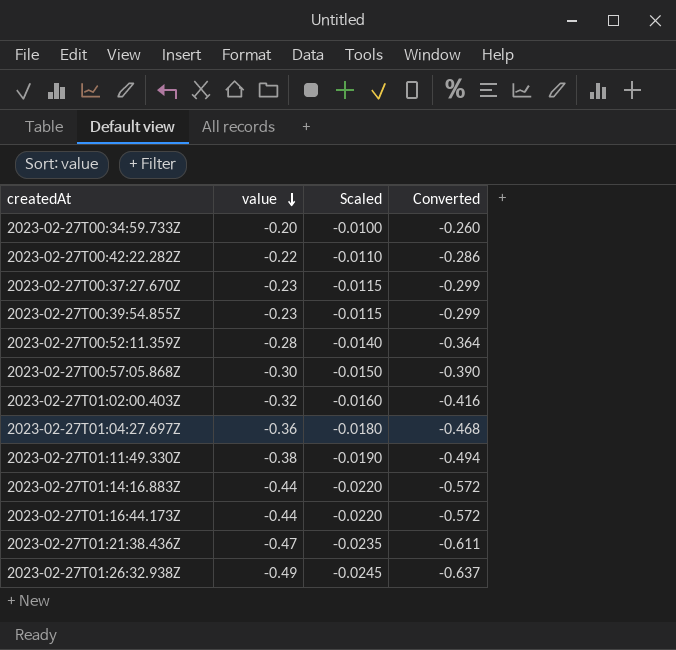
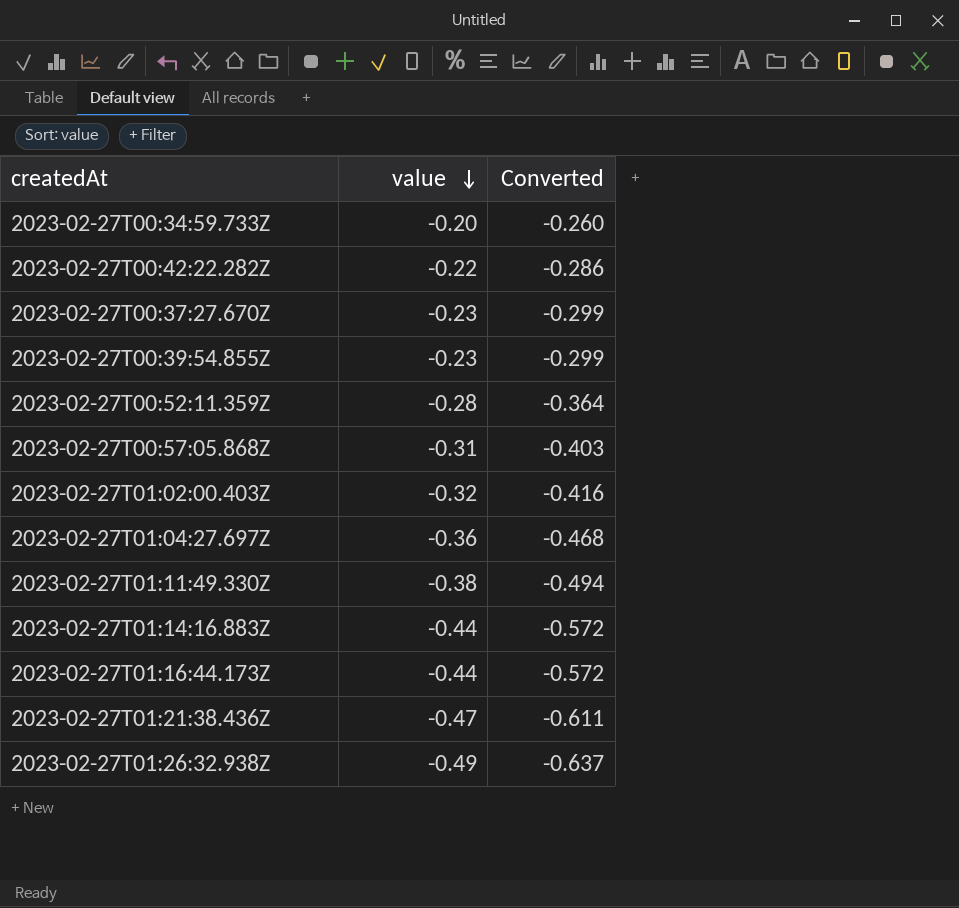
column Scaled | formula: [value] * 0.05 -> none
2023-02-27T00:57:05.868Z | value: -0.30 -> -0.31
2023-02-27T00:57:05.868Z | Converted: -0.390 -> -0.403

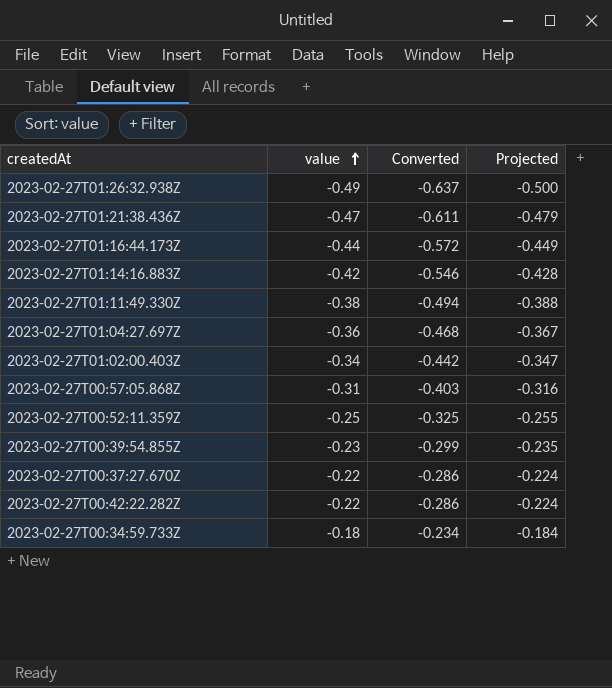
row order: value descending -> value ascending
column Projected | formula: none -> [value] * 1.02
2023-02-27T01:14:16.883Z | value: -0.44 -> -0.42
2023-02-27T01:14:16.883Z | Converted: -0.572 -> -0.546
2023-02-27T01:02:00.403Z | value: -0.32 -> -0.34
2023-02-27T01:02:00.403Z | Converted: -0.416 -> -0.442
2023-02-27T00:52:11.359Z | value: -0.28 -> -0.25
2023-02-27T00:52:11.359Z | Converted: -0.364 -> -0.325
2023-02-27T00:37:27.670Z | value: -0.23 -> -0.22
2023-02-27T00:37:27.670Z | Converted: -0.299 -> -0.286
2023-02-27T00:34:59.733Z | value: -0.20 -> -0.18
2023-02-27T00:34:59.733Z | Converted: -0.260 -> -0.234

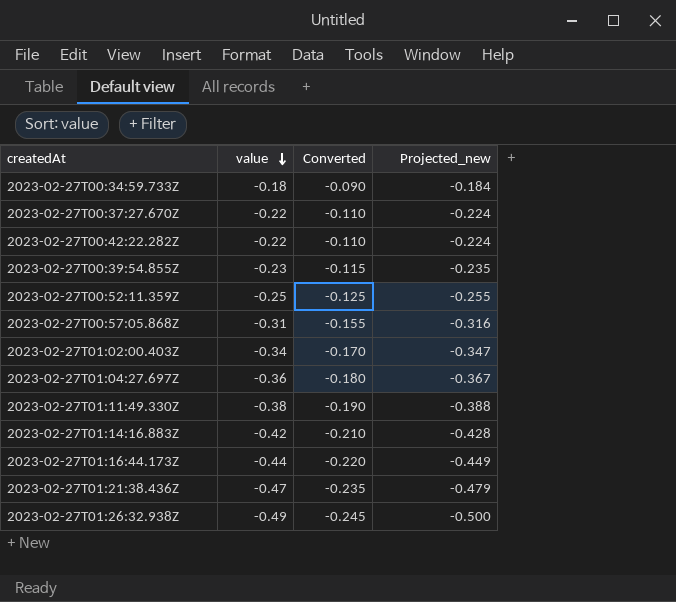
row order: value ascending -> value descending
column Converted | formula: [value] * 1.3 -> [value] * 0.5
column name: Projected -> Projected_new

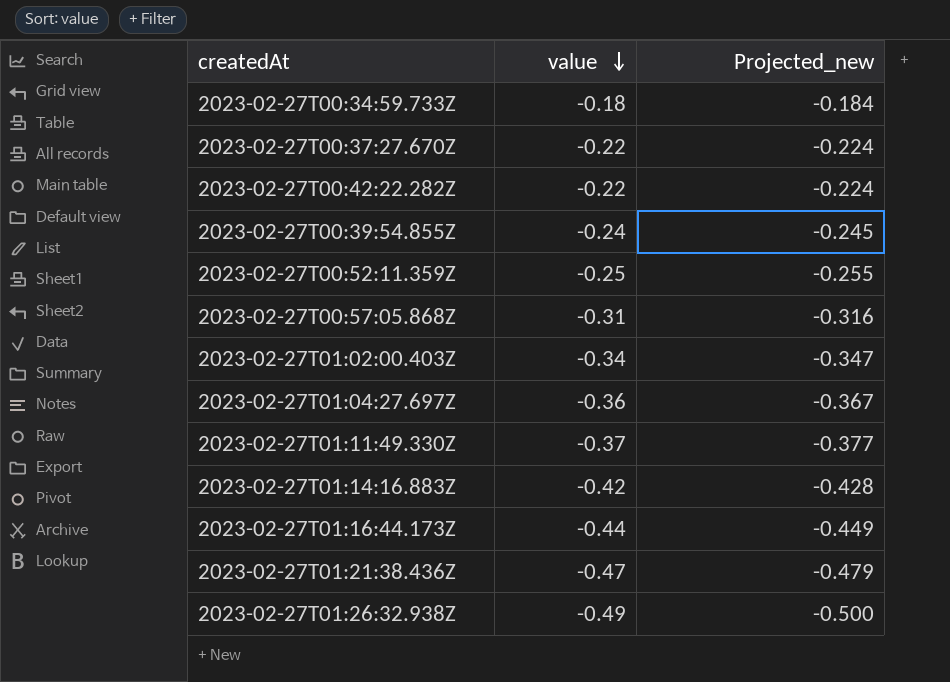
column Converted | formula: [value] * 0.5 -> none
2023-02-27T00:39:54.855Z | value: -0.23 -> -0.24
2023-02-27T00:39:54.855Z | Projected_new: -0.235 -> -0.245
2023-02-27T01:11:49.330Z | value: -0.38 -> -0.37
2023-02-27T01:11:49.330Z | Projected_new: -0.388 -> -0.377

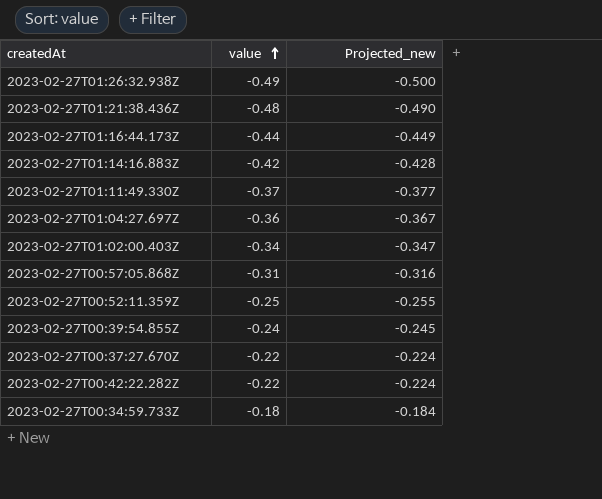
row order: value descending -> value ascending
2023-02-27T01:21:38.436Z | value: -0.47 -> -0.48
2023-02-27T01:21:38.436Z | Projected_new: -0.479 -> -0.490

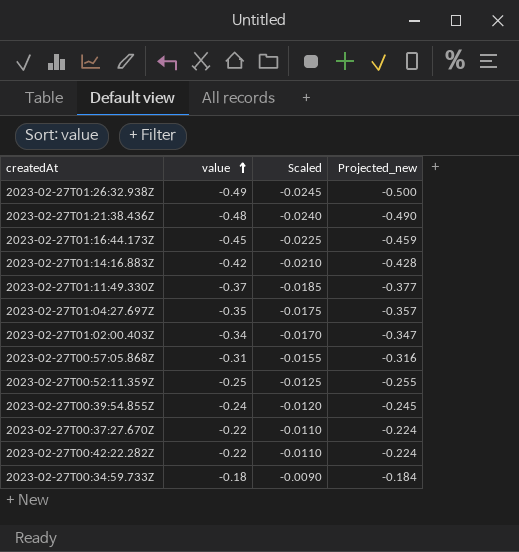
column Scaled | formula: none -> [value] * 0.05
2023-02-27T01:16:44.173Z | value: -0.44 -> -0.45
2023-02-27T01:16:44.173Z | Projected_new: -0.449 -> -0.459
2023-02-27T01:04:27.697Z | value: -0.36 -> -0.35
2023-02-27T01:04:27.697Z | Projected_new: -0.367 -> -0.357

